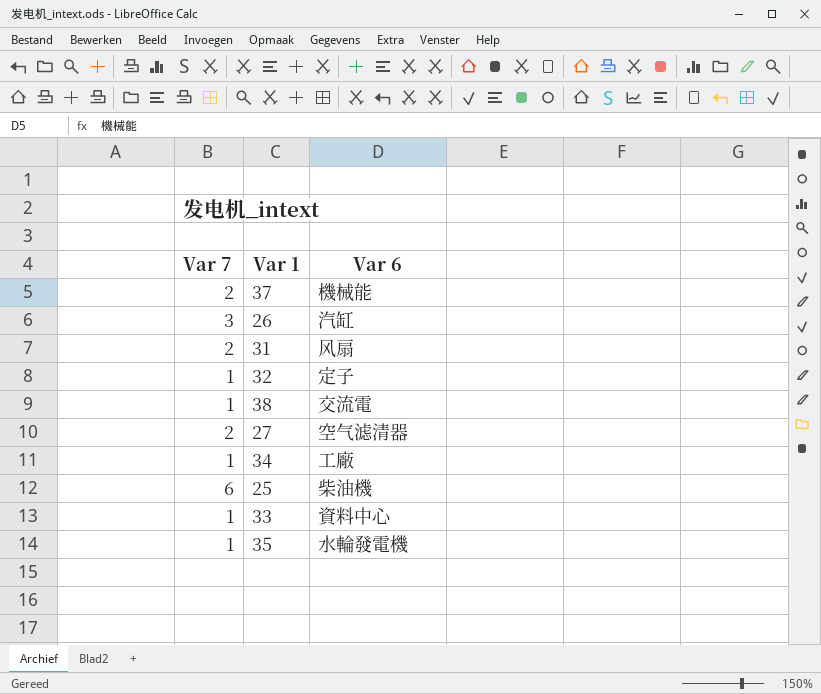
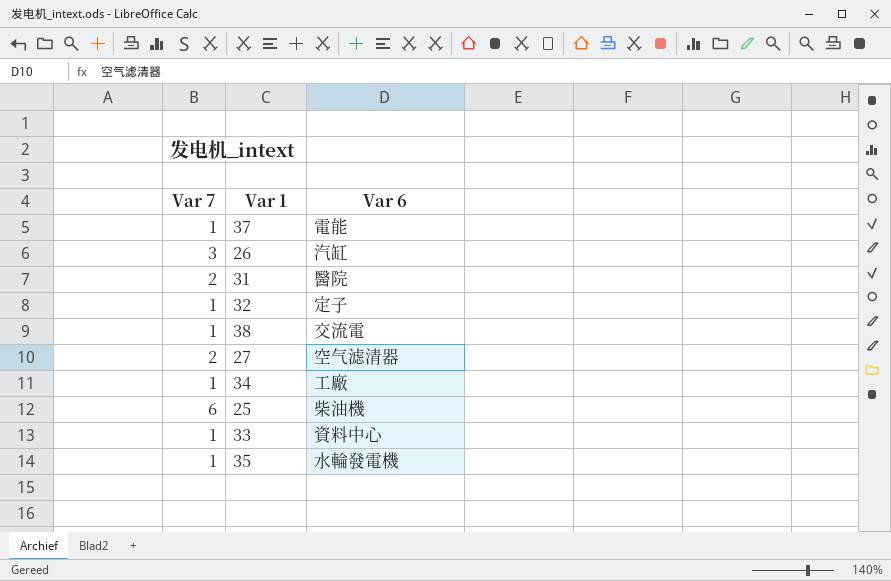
37 | Var 7: 2 -> 1
37 | Var 6: 機械能 -> 電能
31 | Var 6: 风扇 -> 醫院

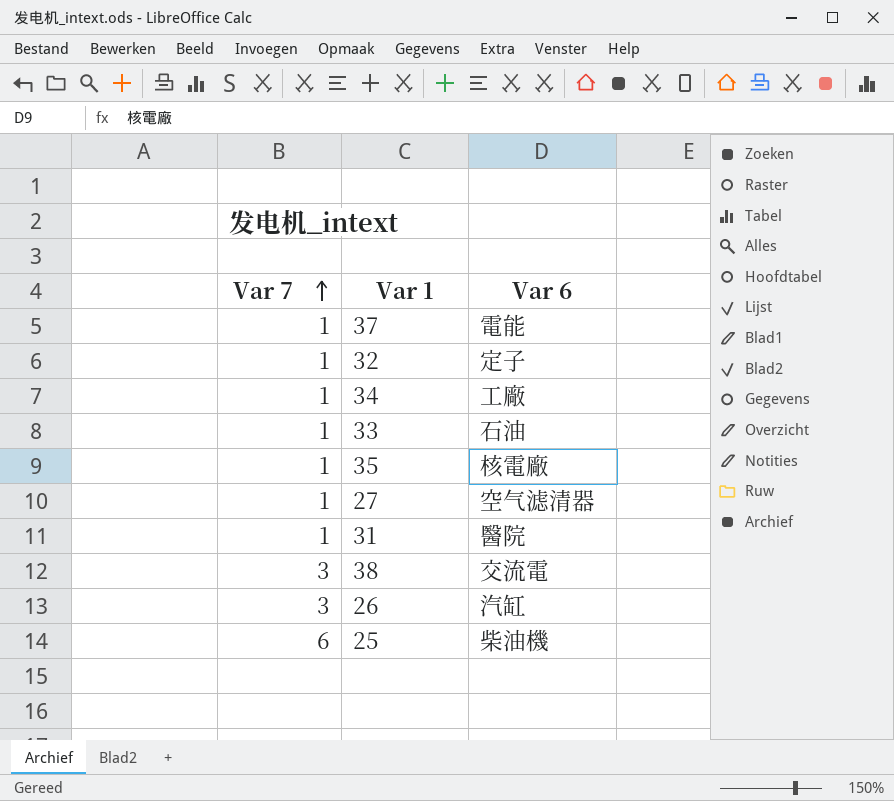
row order: none -> Var 7 ascending
33 | Var 6: 資料中心 -> 石油
35 | Var 6: 水輪發電機 -> 核電廠
27 | Var 7: 2 -> 1
31 | Var 7: 2 -> 1
38 | Var 7: 1 -> 3

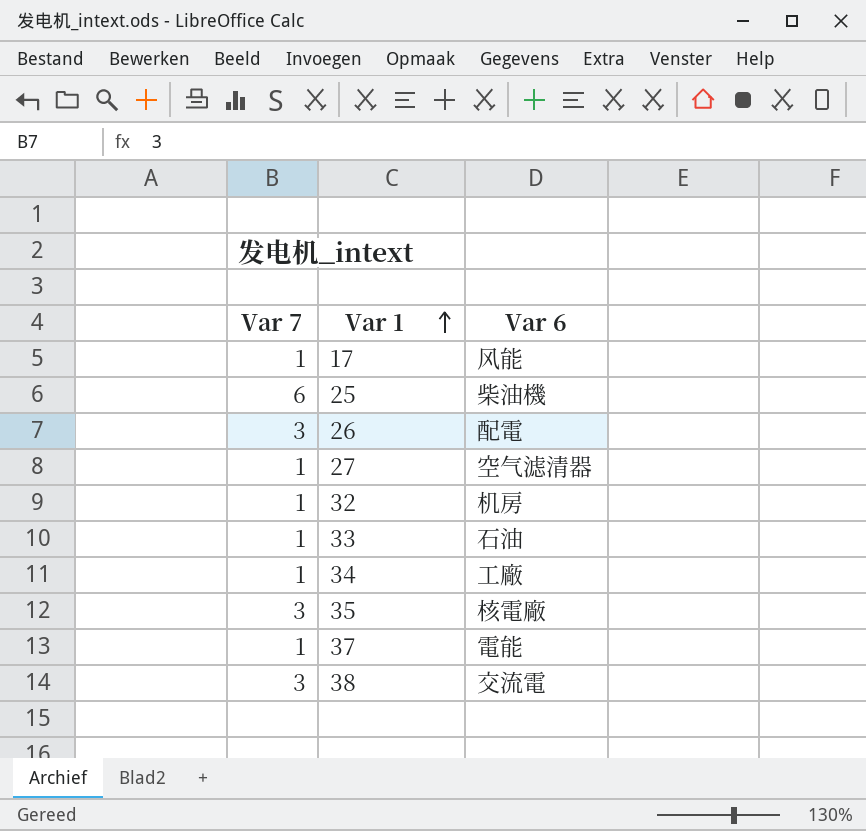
row order: Var 7 ascending -> Var 1 ascending
row 31: 1 | 醫院 -> none
row 17: none -> 1 | 风能
26 | Var 6: 汽缸 -> 配電
32 | Var 6: 定子 -> 机房
35 | Var 7: 1 -> 3

